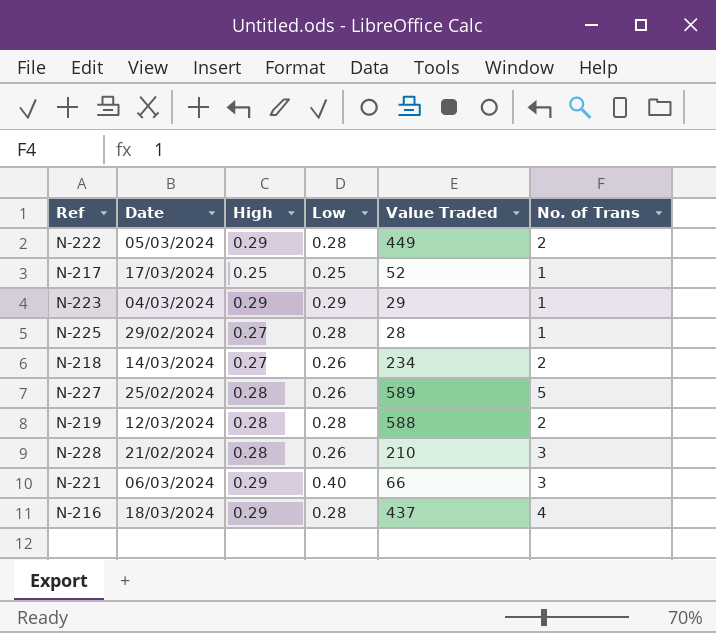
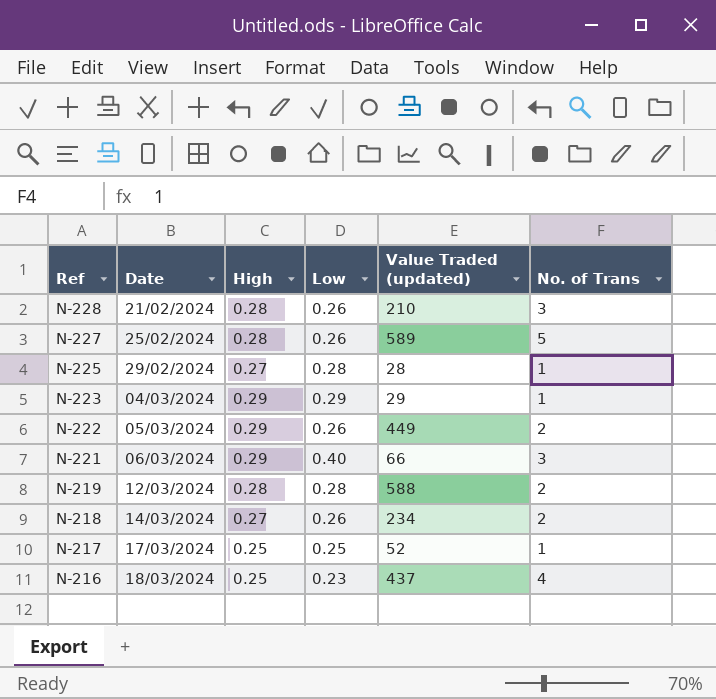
row order: none -> Ref descending
column name: Value Traded -> Value Traded (updated)
N-222 | Low: 0.28 -> 0.26
N-216 | High: 0.29 -> 0.25
N-216 | Low: 0.28 -> 0.23

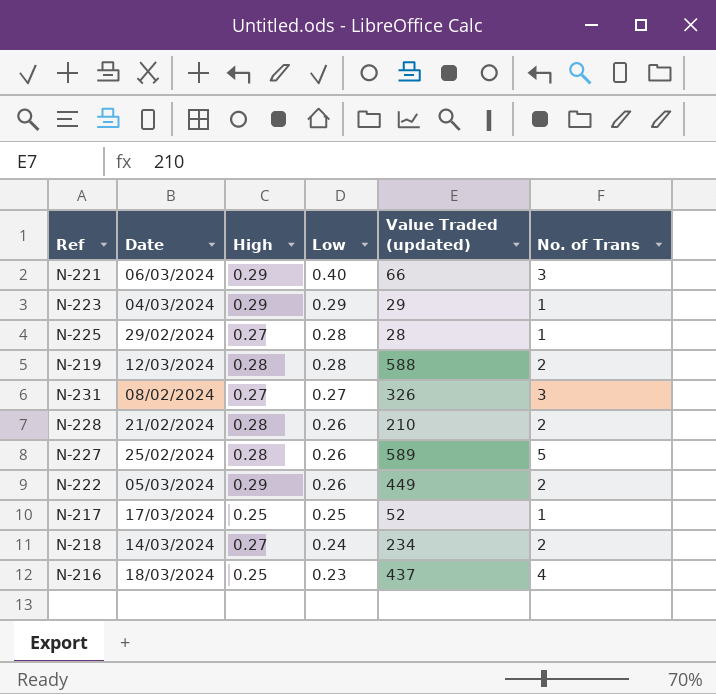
row order: Ref descending -> Low descending
row N-231: none -> 08/02/2024 | 0.27 | 0.27 | 326 | 3
N-228 | No. of Trans: 3 -> 2
N-218 | Low: 0.26 -> 0.24

